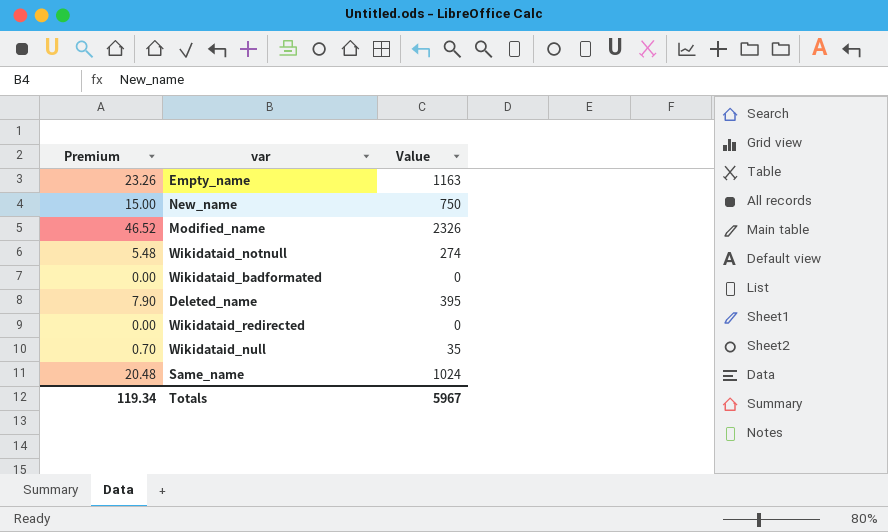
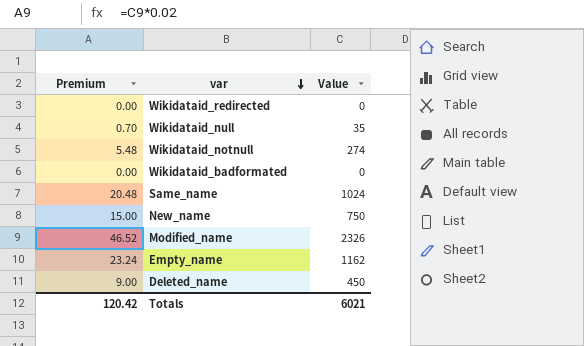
row order: none -> var descending
Empty_name | Premium: 23.26 -> 23.24
Empty_name | Value: 1163 -> 1162
Deleted_name | Premium: 7.90 -> 9.00
Deleted_name | Value: 395 -> 450
Totals | Premium: 119.34 -> 120.42
Totals | Value: 5967 -> 6021

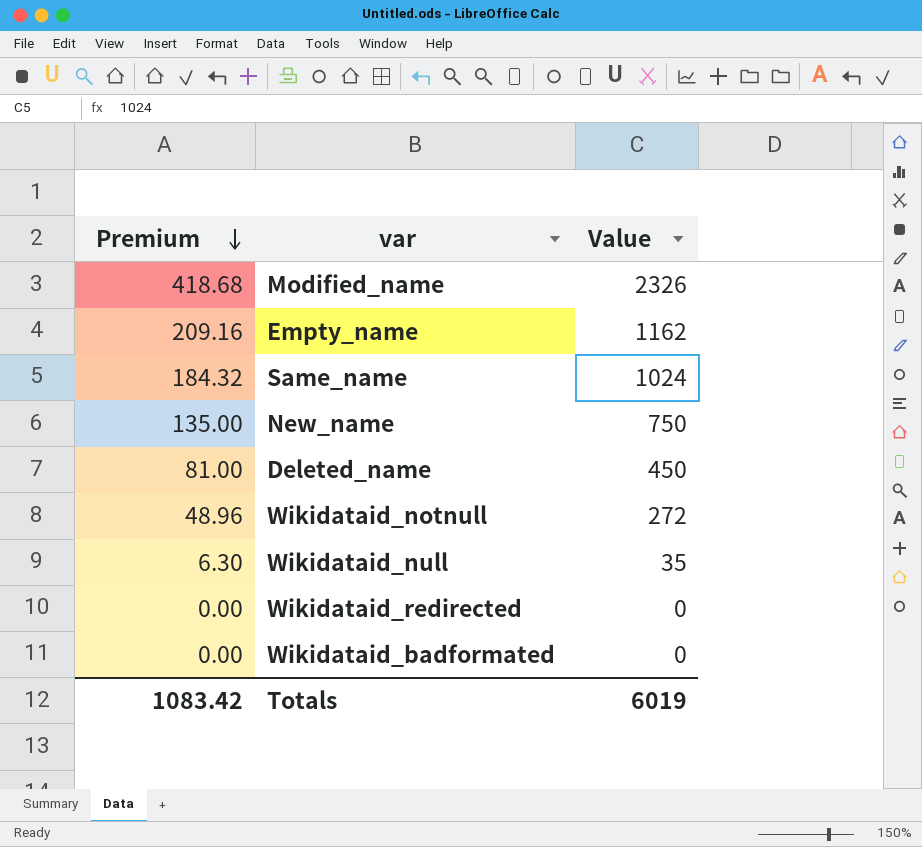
row order: var descending -> Premium descending
column Premium | formula: [Value] * 0.02 -> [Value] * 0.18
Wikidataid_notnull | Value: 274 -> 272
Totals | Premium: 120.42 -> 1083.42
Totals | Value: 6021 -> 6019

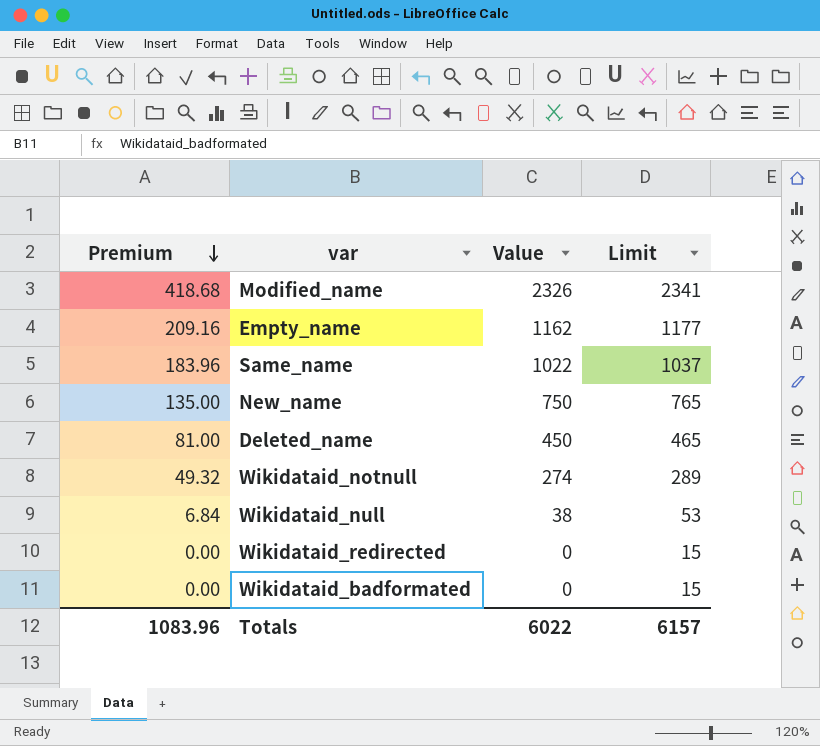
column Limit | formula: none -> [Value] + 15
Same_name | Premium: 184.32 -> 183.96
Same_name | Value: 1024 -> 1022
Wikidataid_notnull | Premium: 48.96 -> 49.32
Wikidataid_notnull | Value: 272 -> 274
Wikidataid_null | Premium: 6.30 -> 6.84
Wikidataid_null | Value: 35 -> 38
Totals | Premium: 1083.42 -> 1083.96
Totals | Value: 6019 -> 6022

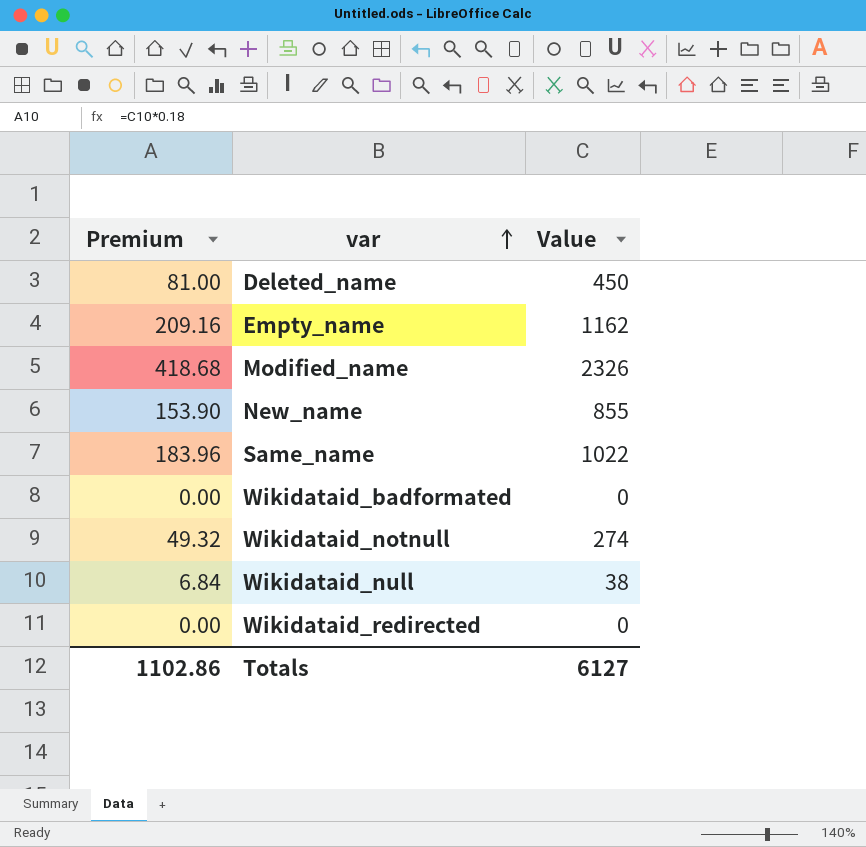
row order: Premium descending -> var ascending
column Limit | formula: [Value] + 15 -> none
New_name | Premium: 135.00 -> 153.90
New_name | Value: 750 -> 855
Totals | Premium: 1083.96 -> 1102.86
Totals | Value: 6022 -> 6127

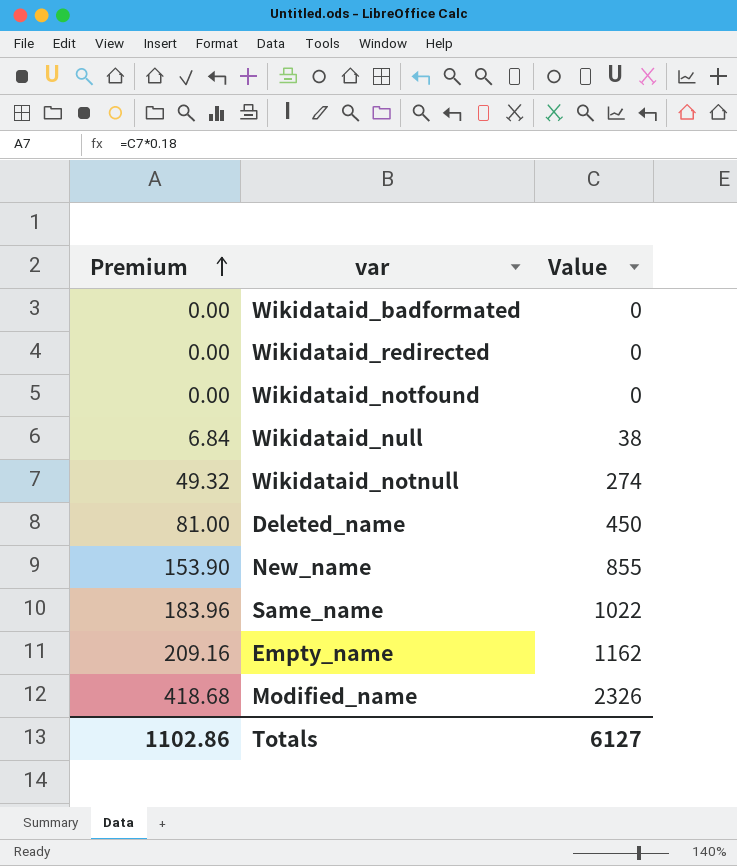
row order: var ascending -> Premium ascending
row Wikidataid_notfound: none -> 0.00 | 0

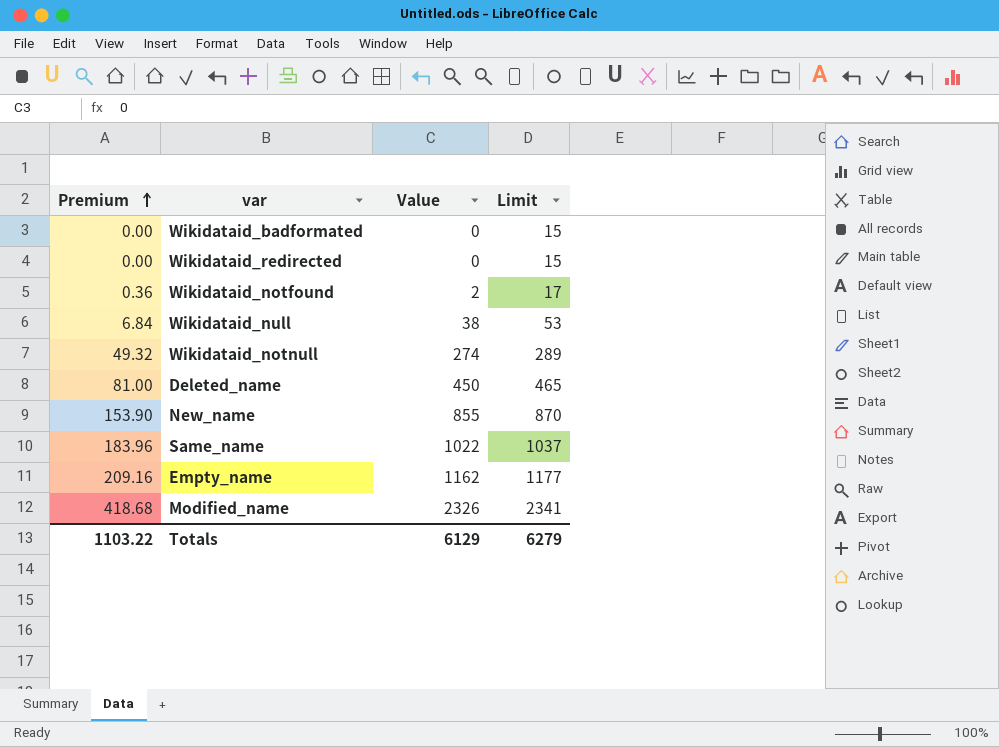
column Limit | formula: none -> [Value] + 15
Wikidataid_notfound | Premium: 0.00 -> 0.36
Wikidataid_notfound | Value: 0 -> 2
Totals | Premium: 1102.86 -> 1103.22
Totals | Value: 6127 -> 6129

